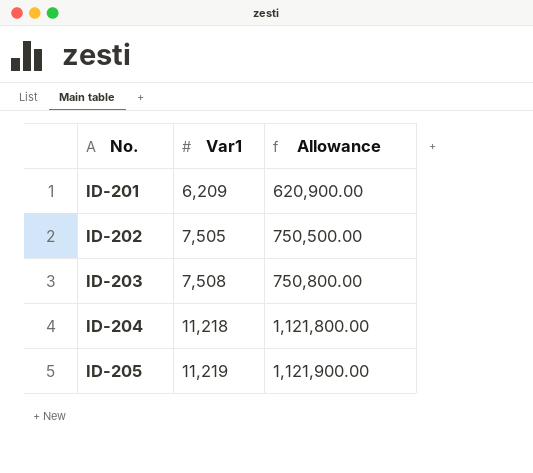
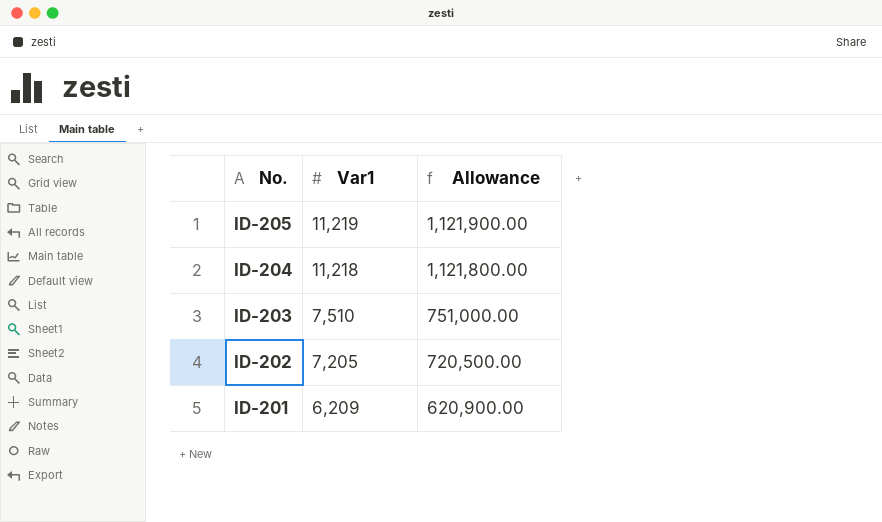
row order: No. ascending -> No. descending
ID-203 | Var1: 7,508 -> 7,510
ID-203 | Allowance: 750,800.00 -> 751,000.00
ID-202 | Var1: 7,505 -> 7,205
ID-202 | Allowance: 750,500.00 -> 720,500.00

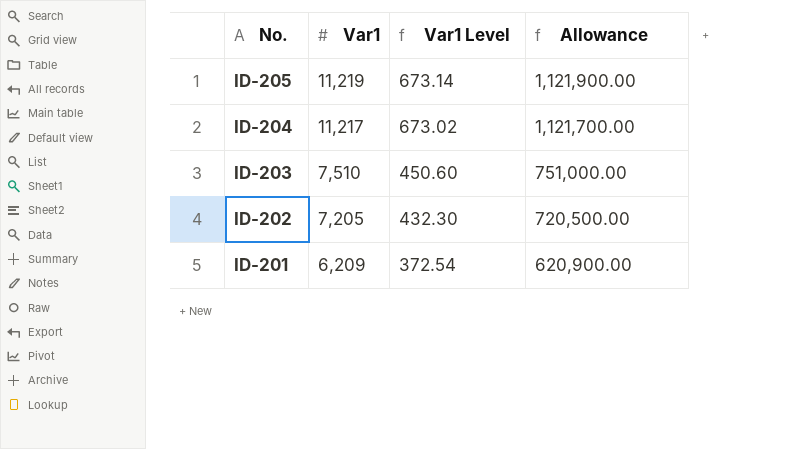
column Var1 Level | formula: none -> [Var1] * 0.06
ID-204 | Var1: 11,218 -> 11,217
ID-204 | Allowance: 1,121,800.00 -> 1,121,700.00

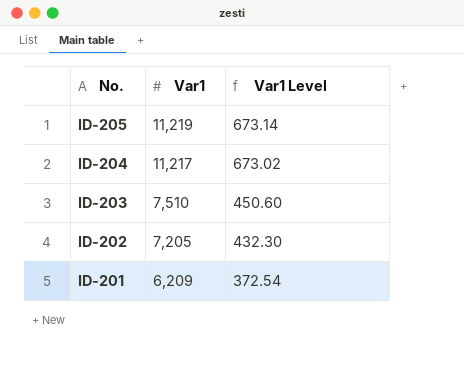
column Allowance | formula: [Var1] * 100 -> none

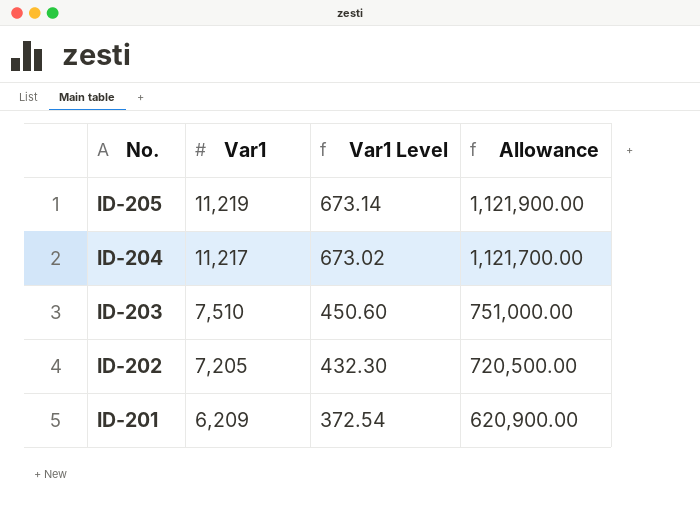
column Allowance | formula: none -> [Var1] * 100

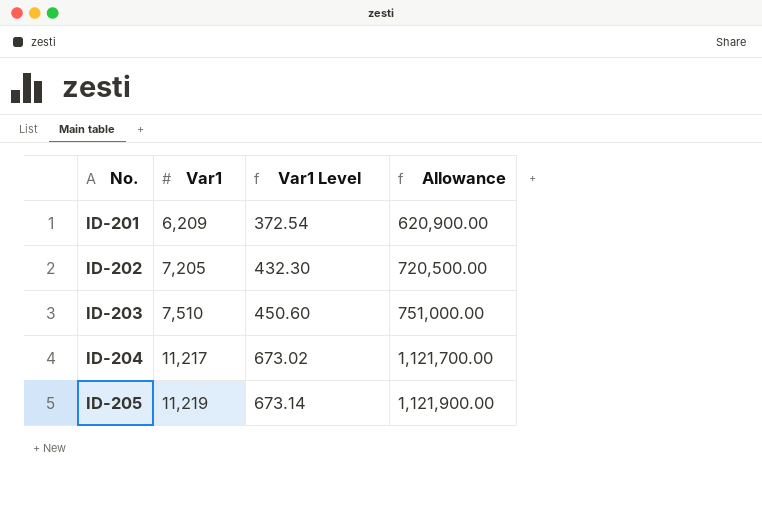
row order: No. descending -> No. ascending

